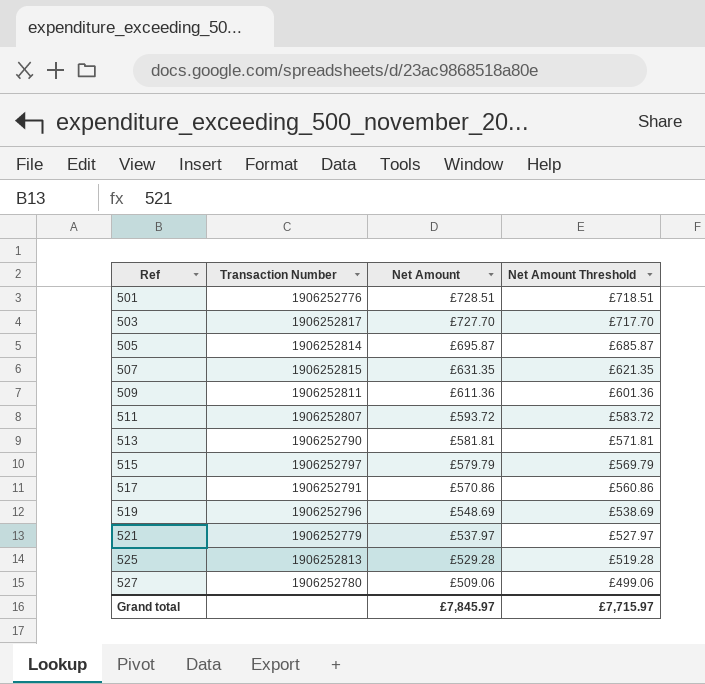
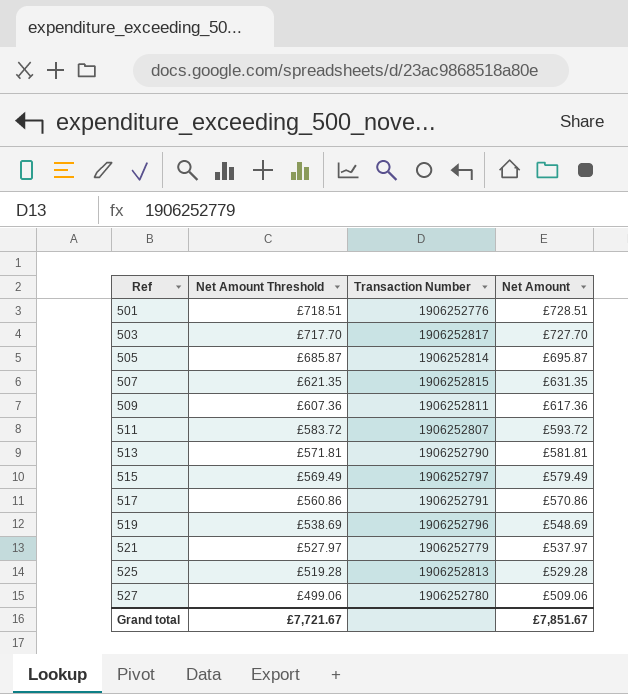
column Net Amount Threshold | position: 4 -> 2
509 | Net Amount Threshold: £601.36 -> £607.36
509 | Net Amount: £611.36 -> £617.36
515 | Net Amount Threshold: £569.79 -> £569.49
515 | Net Amount: £579.79 -> £579.49
Grand total | Net Amount Threshold: £7,715.97 -> £7,721.67
Grand total | Net Amount: £7,845.97 -> £7,851.67

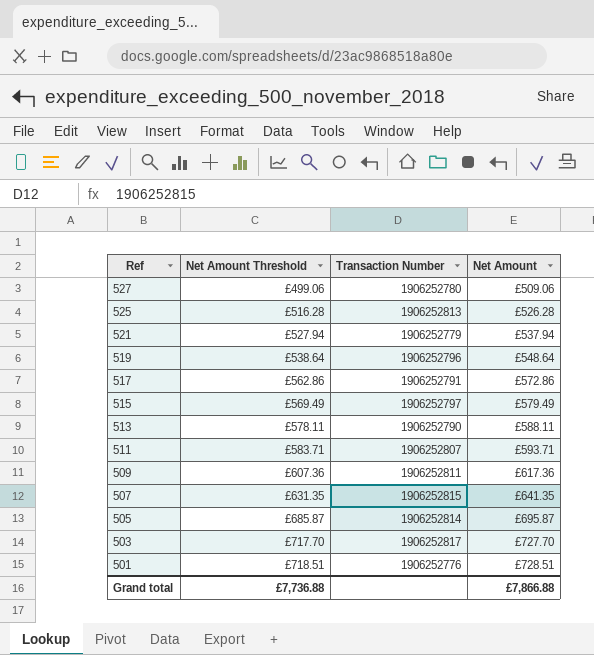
row order: Ref ascending -> Ref descending
525 | Net Amount Threshold: £519.28 -> £516.28
525 | Net Amount: £529.28 -> £526.28
521 | Net Amount Threshold: £527.97 -> £527.94
521 | Net Amount: £537.97 -> £537.94
519 | Net Amount Threshold: £538.69 -> £538.64
519 | Net Amount: £548.69 -> £548.64
517 | Net Amount Threshold: £560.86 -> £562.86
517 | Net Amount: £570.86 -> £572.86
513 | Net Amount Threshold: £571.81 -> £578.11
513 | Net Amount: £581.81 -> £588.11
511 | Net Amount Threshold: £583.72 -> £583.71
511 | Net Amount: £593.72 -> £593.71
507 | Net Amount Threshold: £621.35 -> £631.35
507 | Net Amount: £631.35 -> £641.35
Grand total | Net Amount Threshold: £7,721.67 -> £7,736.88
Grand total | Net Amount: £7,851.67 -> £7,866.88

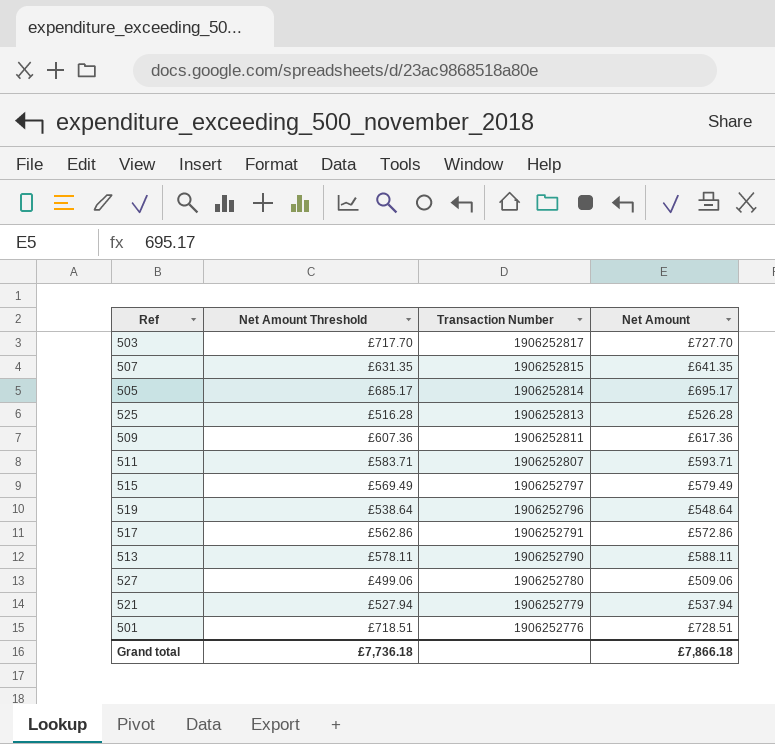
row order: Ref descending -> Transaction Number descending
505 | Net Amount Threshold: £685.87 -> £685.17
505 | Net Amount: £695.87 -> £695.17
Grand total | Net Amount Threshold: £7,736.88 -> £7,736.18
Grand total | Net Amount: £7,866.88 -> £7,866.18

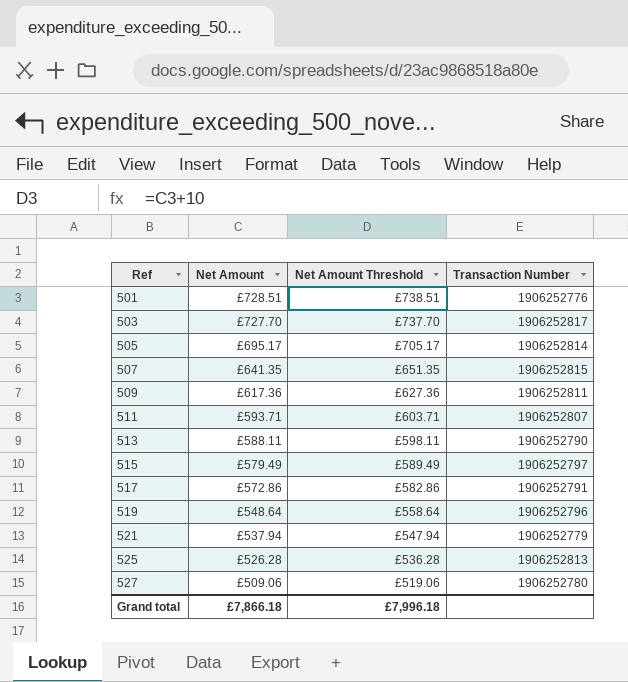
row order: Transaction Number descending -> Ref ascending
column Net Amount | position: 4 -> 2
column Net Amount Threshold | formula: [Net Amount] - 10 -> [Net Amount] + 10
Grand total | Net Amount Threshold: £7,736.18 -> £7,996.18

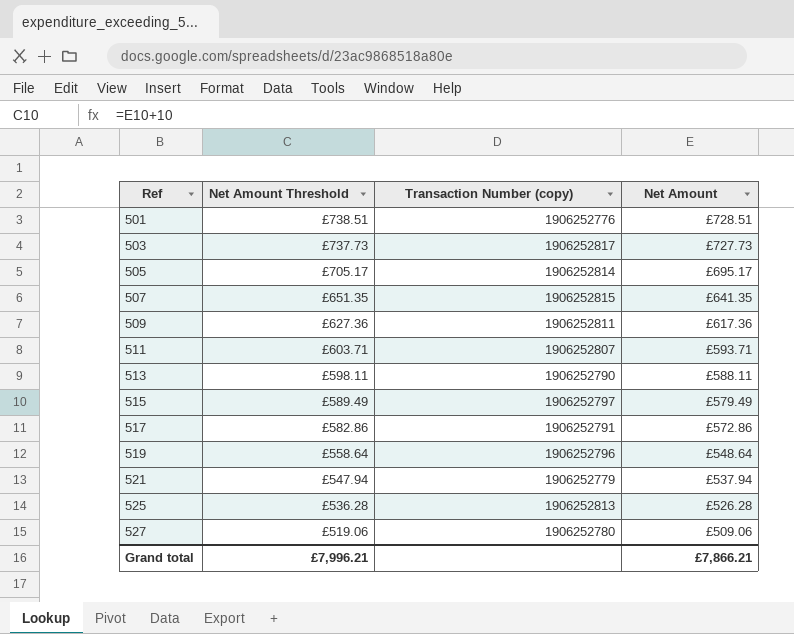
column name: Transaction Number -> Transaction Number (copy)
column Net Amount | position: 2 -> 4
503 | Net Amount Threshold: £737.70 -> £737.73
503 | Net Amount: £727.70 -> £727.73
Grand total | Net Amount Threshold: £7,996.18 -> £7,996.21
Grand total | Net Amount: £7,866.18 -> £7,866.21

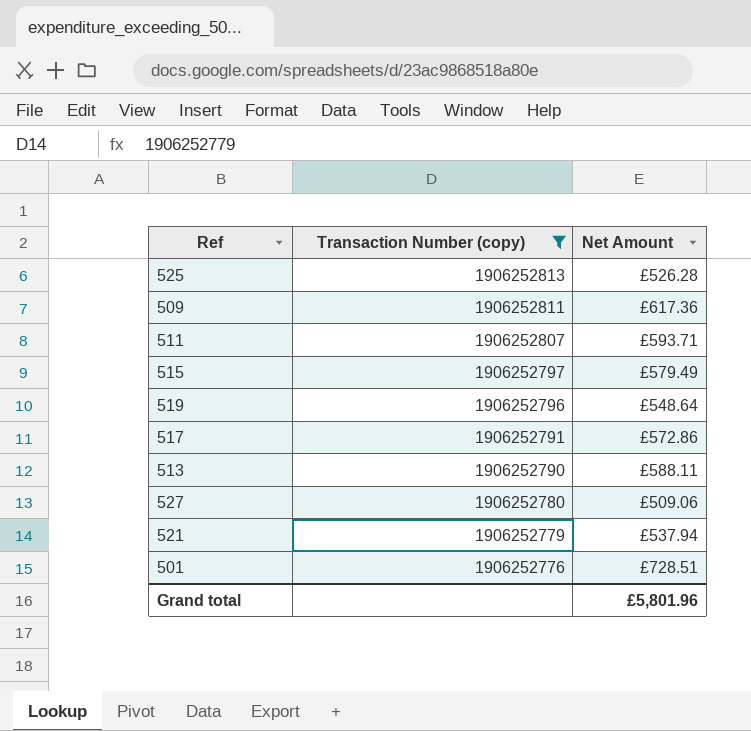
filter: none -> Transaction Number (copy) <= 1906252813
row order: Ref ascending -> Transaction Number (copy) descending
column Net Amount Threshold | formula: [Net Amount] + 10 -> none
Grand total | Net Amount: £7,866.21 -> £5,801.96

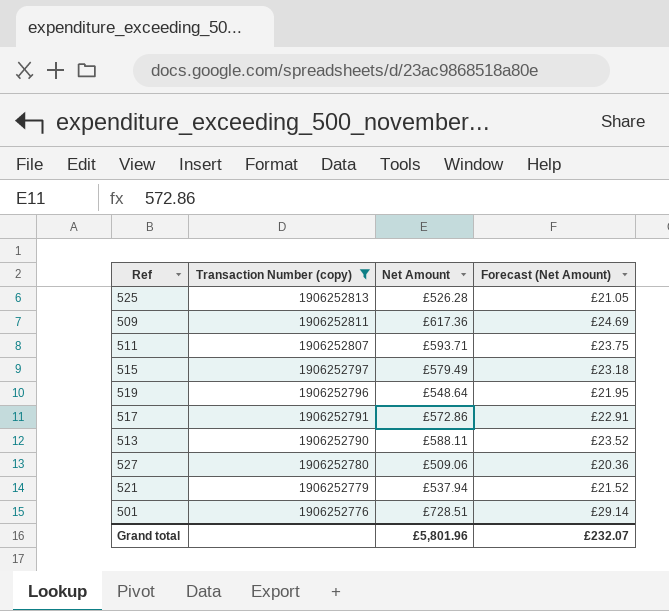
column Forecast (Net Amount) | formula: none -> [Net Amount] * 0.04

